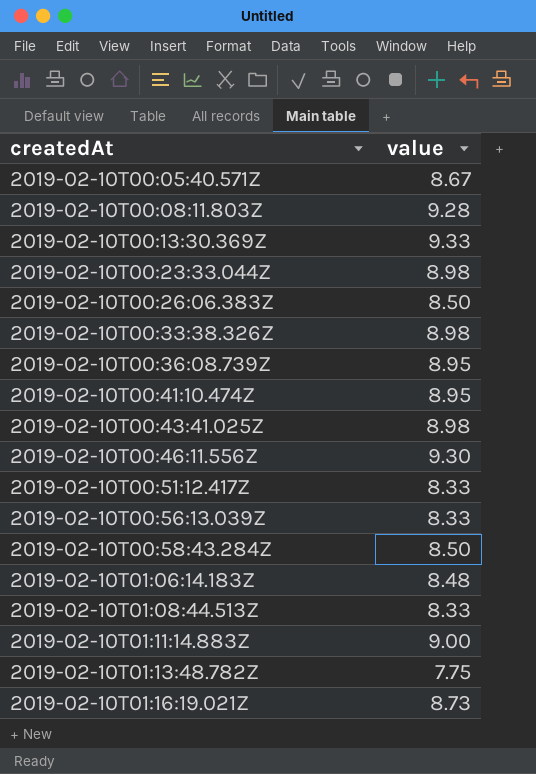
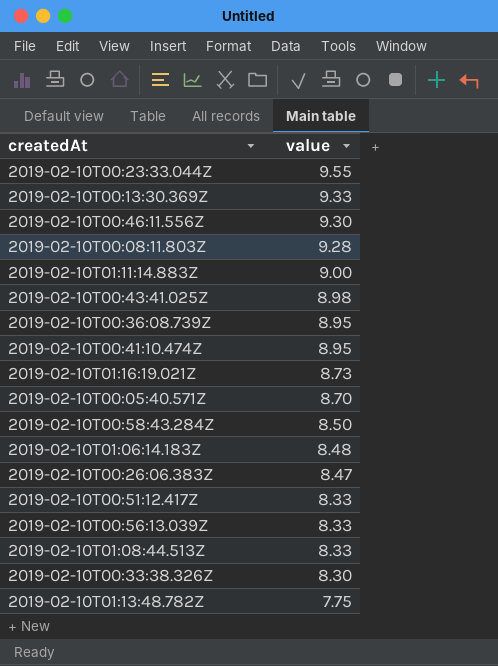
row order: createdAt ascending -> value descending
2019-02-10T00:23:33.044Z | value: 8.98 -> 9.55
2019-02-10T00:05:40.571Z | value: 8.67 -> 8.70
2019-02-10T00:26:06.383Z | value: 8.50 -> 8.47
2019-02-10T00:33:38.326Z | value: 8.98 -> 8.30

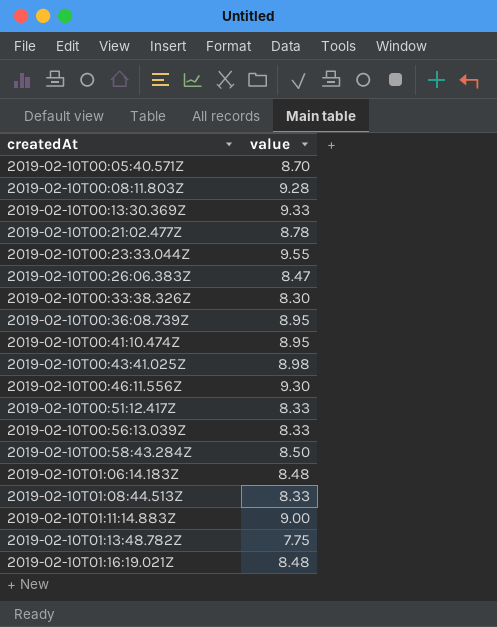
row order: value descending -> createdAt ascending
row 2019-02-10T00:21:02.477Z: none -> 8.78
2019-02-10T01:16:19.021Z | value: 8.73 -> 8.48

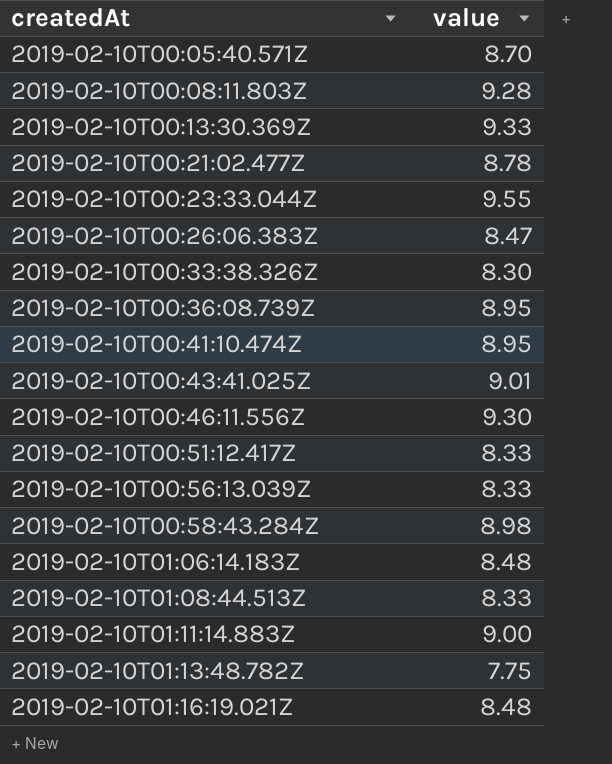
2019-02-10T00:43:41.025Z | value: 8.98 -> 9.01
2019-02-10T00:58:43.284Z | value: 8.50 -> 8.98

